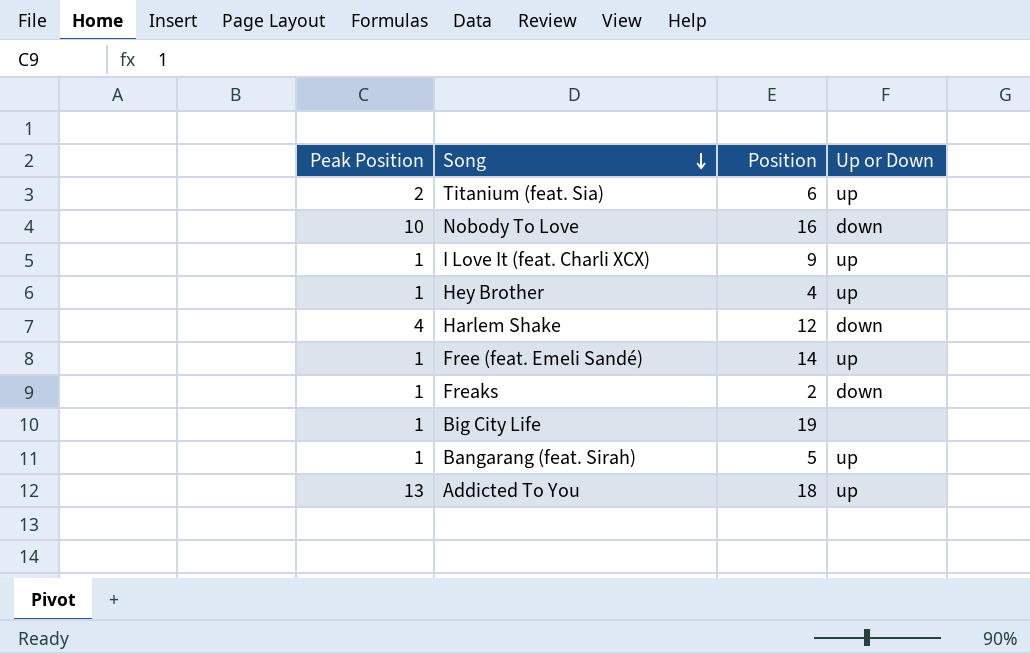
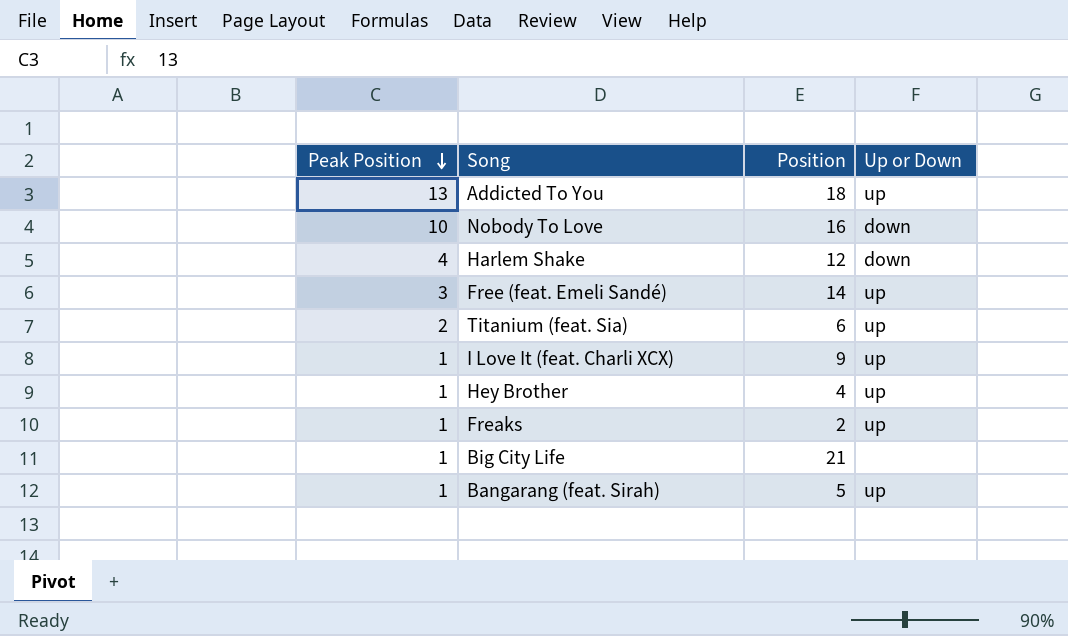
row order: Song descending -> Peak Position descending
Free (feat. Emeli Sandé) | Peak Position: 1 -> 3
Freaks | Up or Down: down -> up
Big City Life | Position: 19 -> 21

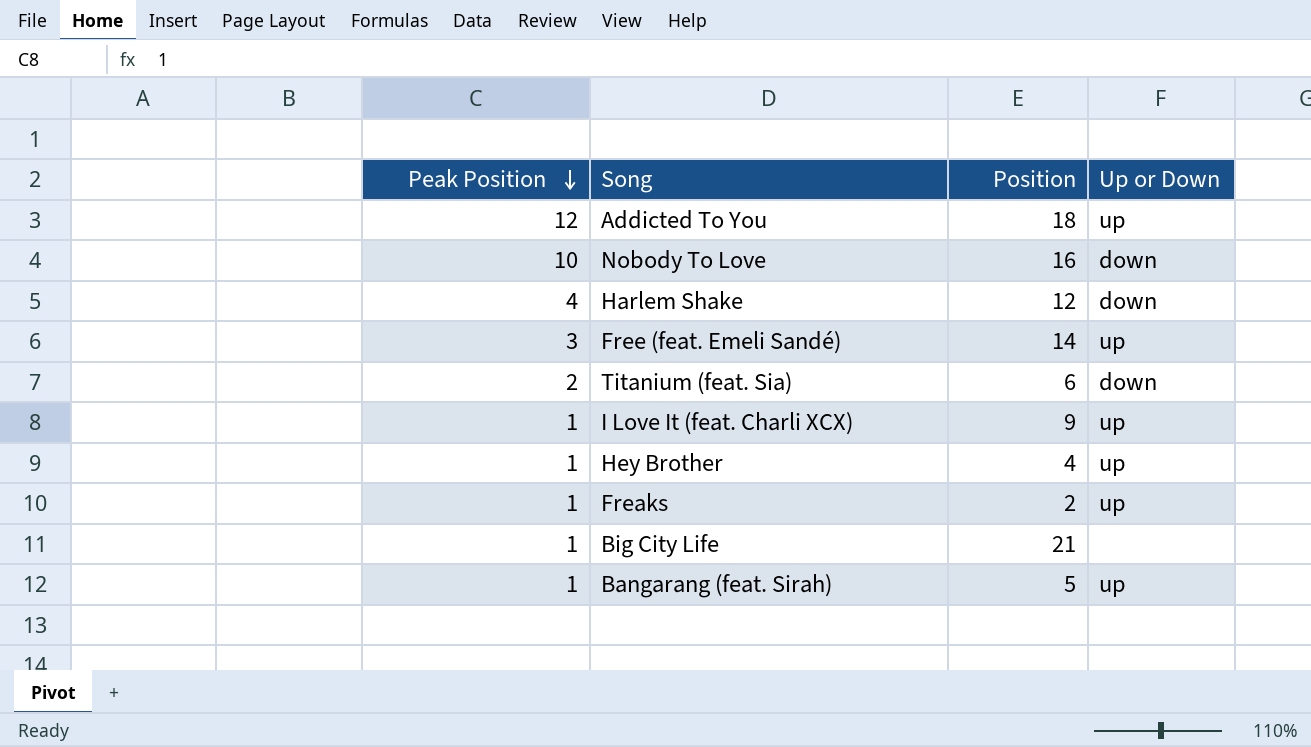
Addicted To You | Peak Position: 13 -> 12
Titanium (feat. Sia) | Up or Down: up -> down

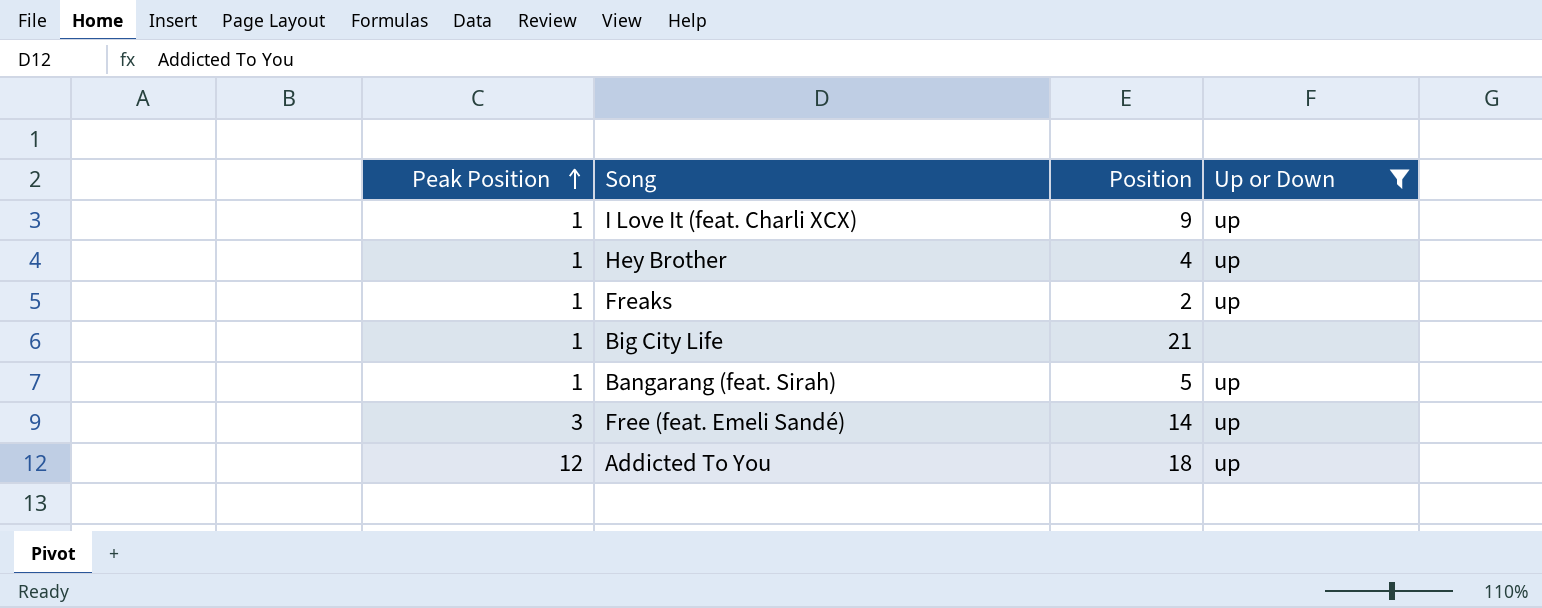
filter: none -> Up or Down != down
row order: Peak Position descending -> Peak Position ascending

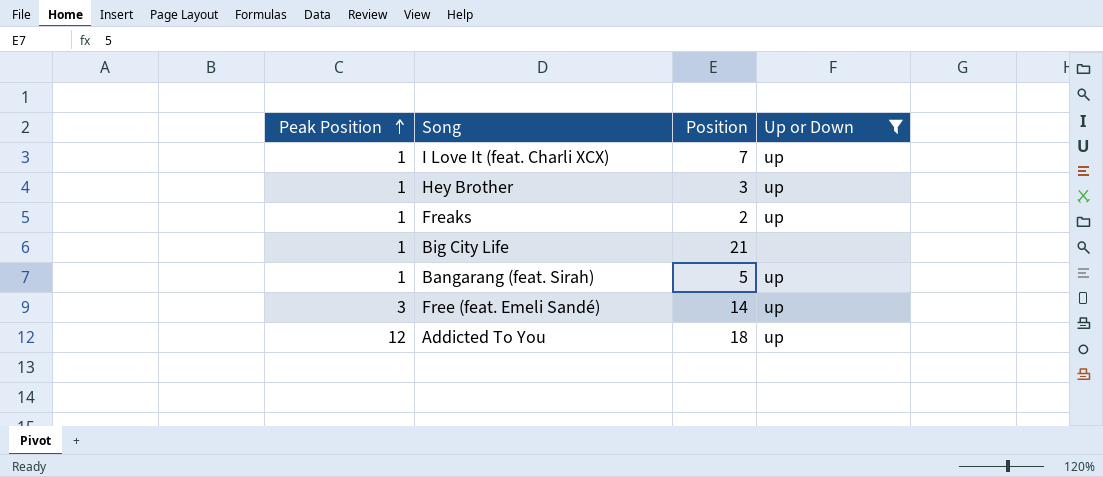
I Love It (feat. Charli XCX) | Position: 9 -> 7
Hey Brother | Position: 4 -> 3

